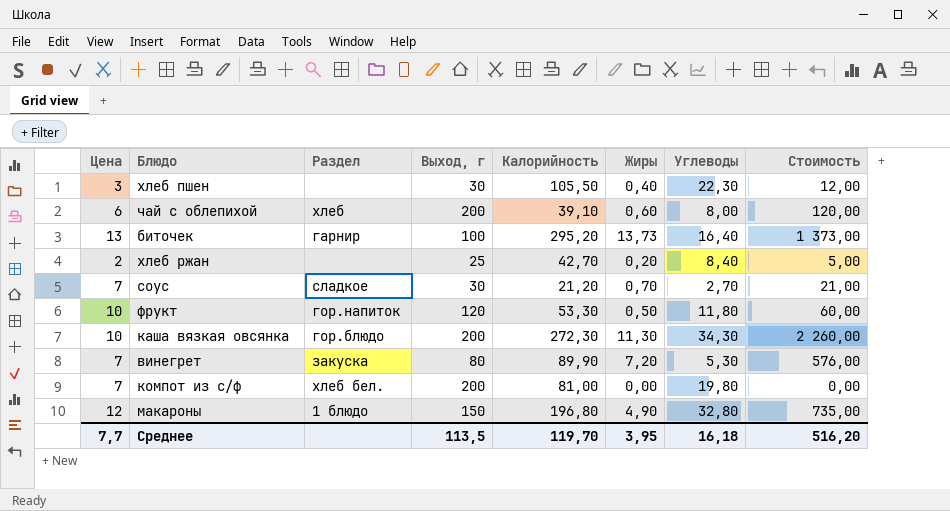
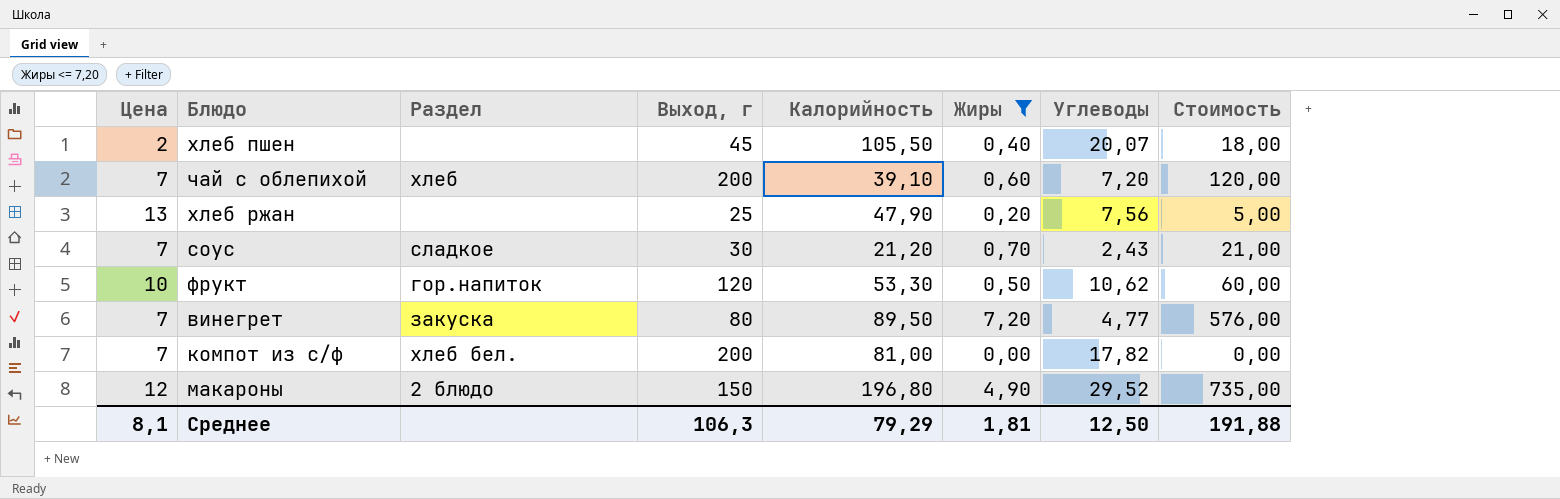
filter: none -> Жиры <= 7,20
хлеб пшен | Цена: 3 -> 2
хлеб пшен | Выход, г: 30 -> 45
хлеб пшен | Углеводы: 22,30 -> 20,07
хлеб пшен | Стоимость: 12,00 -> 18,00
чай с облепихой | Цена: 6 -> 7
чай с облепихой | Углеводы: 8,00 -> 7,20
хлеб ржан | Цена: 2 -> 13
хлеб ржан | Калорийность: 42,70 -> 47,90
хлеб ржан | Углеводы: 8,40 -> 7,56
соус | Углеводы: 2,70 -> 2,43
фрукт | Углеводы: 11,80 -> 10,62
винегрет | Калорийность: 89,90 -> 89,50
винегрет | Углеводы: 5,30 -> 4,77
компот из с/ф | Углеводы: 19,80 -> 17,82
макароны | Раздел: 1 блюдо -> 2 блюдо
макароны | Углеводы: 32,80 -> 29,52
Среднее | Цена: 7,7 -> 8,1
Среднее | Выход, г: 113,5 -> 106,3
Среднее | Калорийность: 119,70 -> 79,29
Среднее | Жиры: 3,95 -> 1,81
Среднее | Углеводы: 16,18 -> 12,50
Среднее | Стоимость: 516,20 -> 191,88

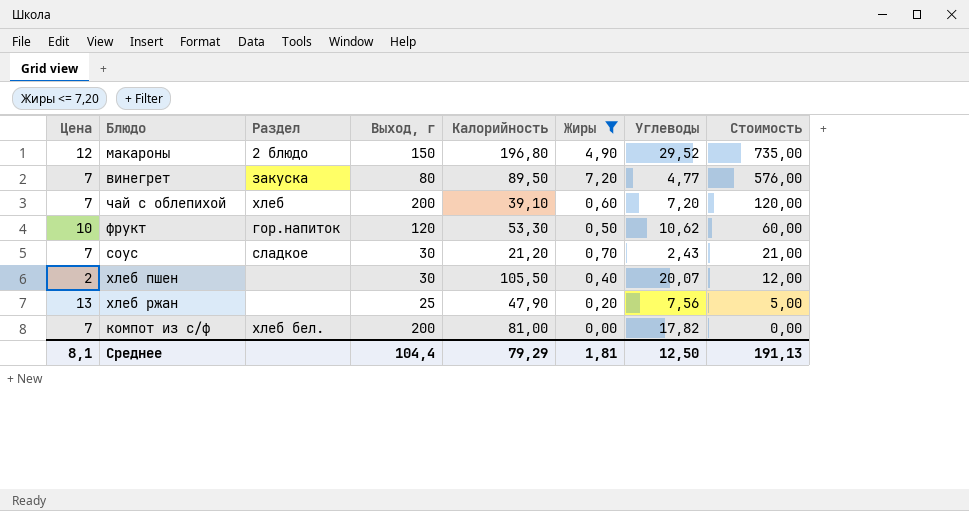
row order: none -> Стоимость descending
хлеб пшен | Выход, г: 45 -> 30
хлеб пшен | Стоимость: 18,00 -> 12,00
Среднее | Выход, г: 106,3 -> 104,4
Среднее | Стоимость: 191,88 -> 191,13

